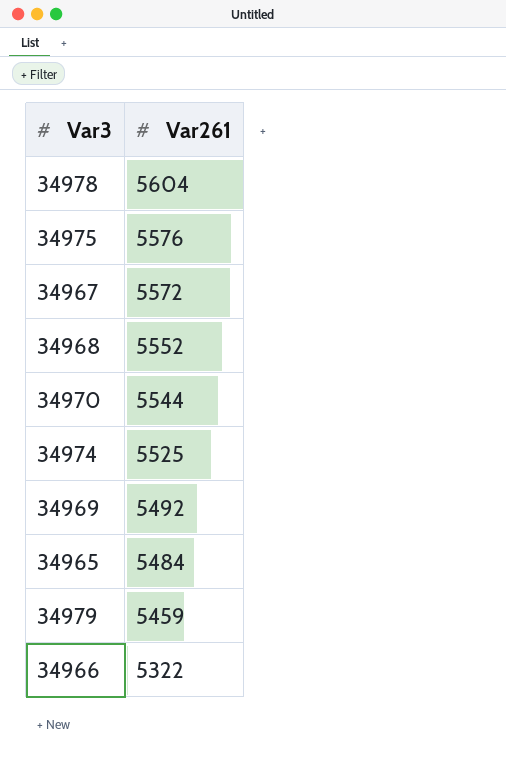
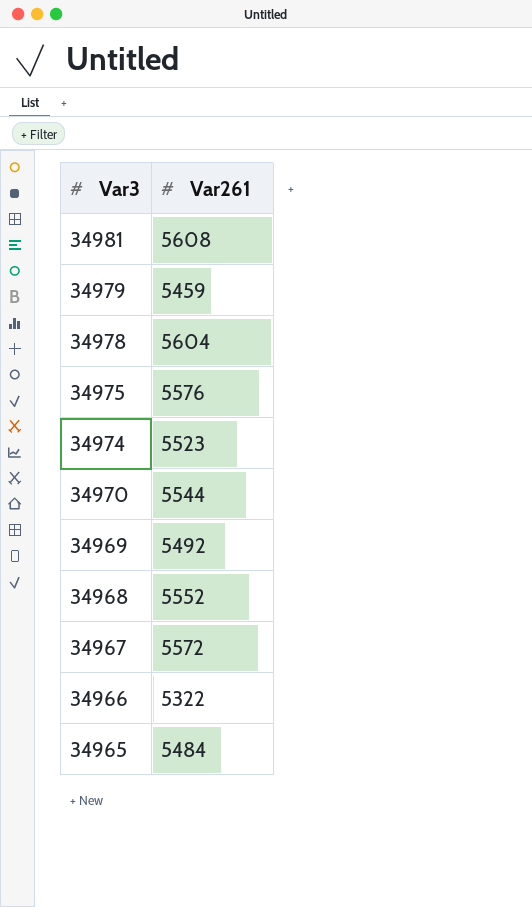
row order: Var261 descending -> Var3 descending
row 34981: none -> 5608
34974 | Var261: 5525 -> 5523

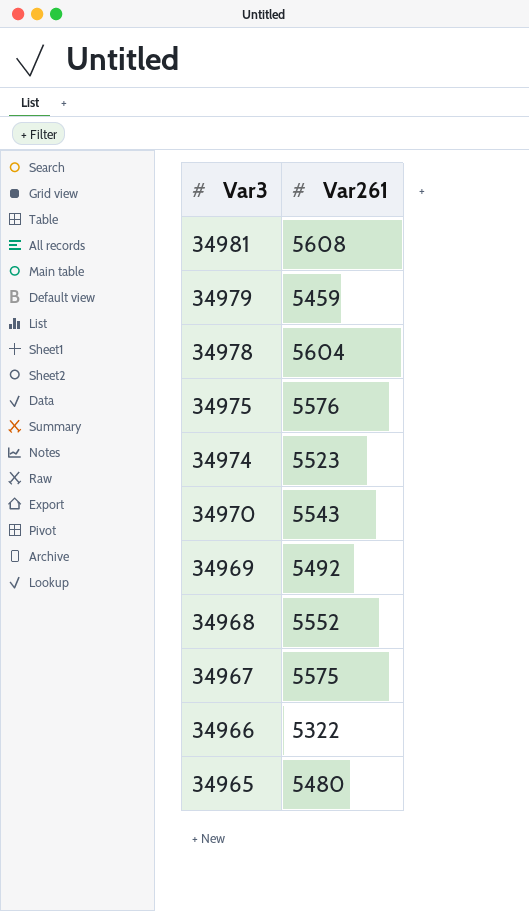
34970 | Var261: 5544 -> 5543
34967 | Var261: 5572 -> 5575
34965 | Var261: 5484 -> 5480

